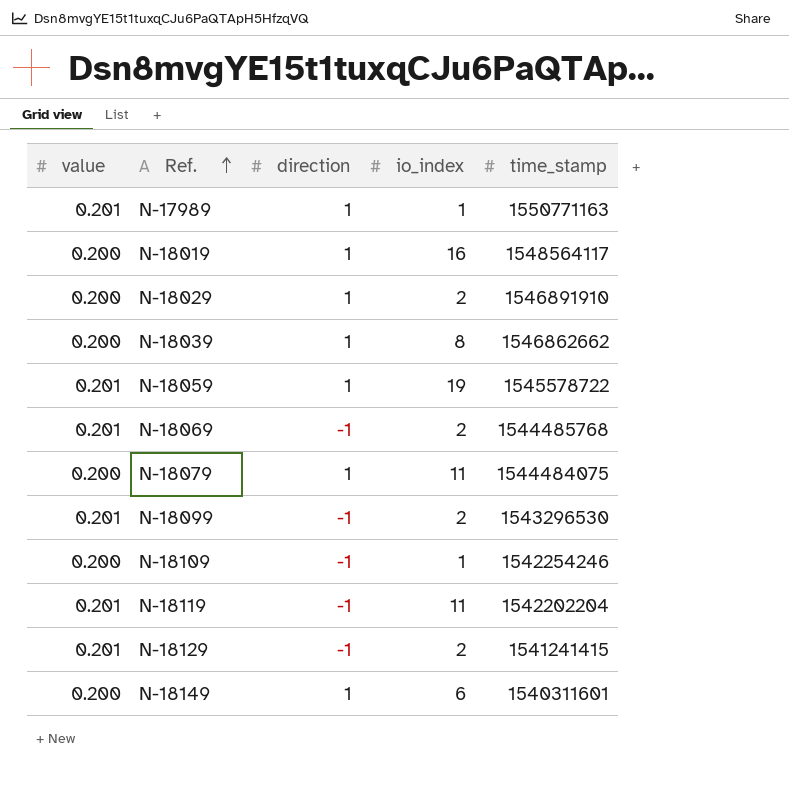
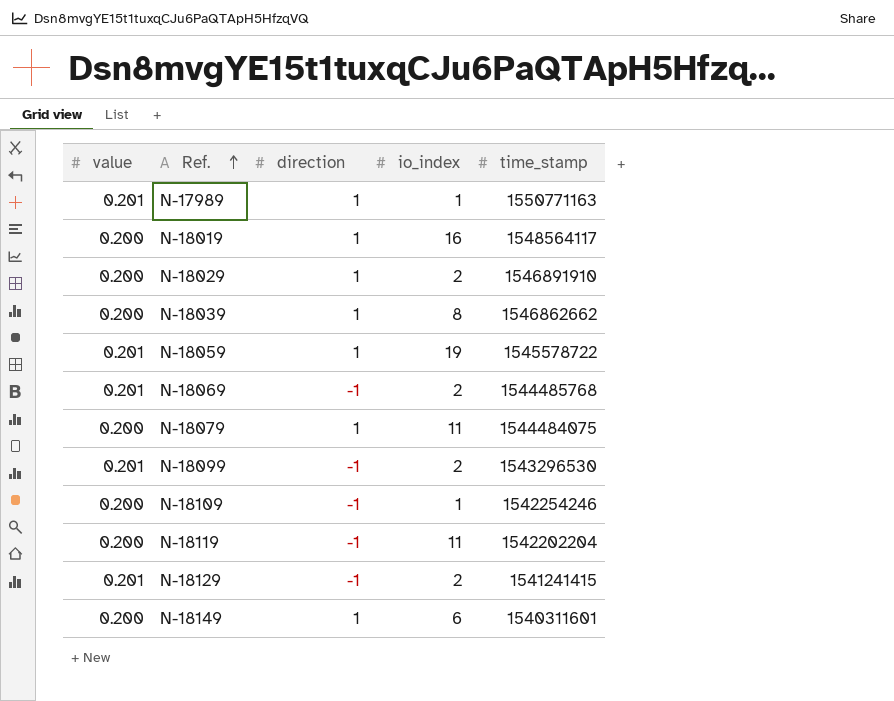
N-18119 | value: 0.201 -> 0.200

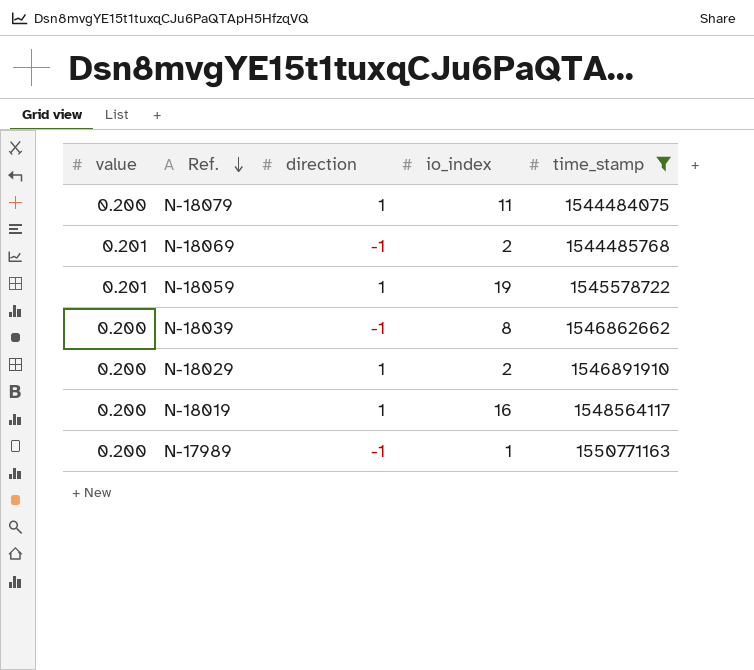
filter: none -> time_stamp >= 1544484075
row order: Ref. ascending -> Ref. descending
N-18039 | direction: 1 -> -1
N-17989 | value: 0.201 -> 0.200
N-17989 | direction: 1 -> -1

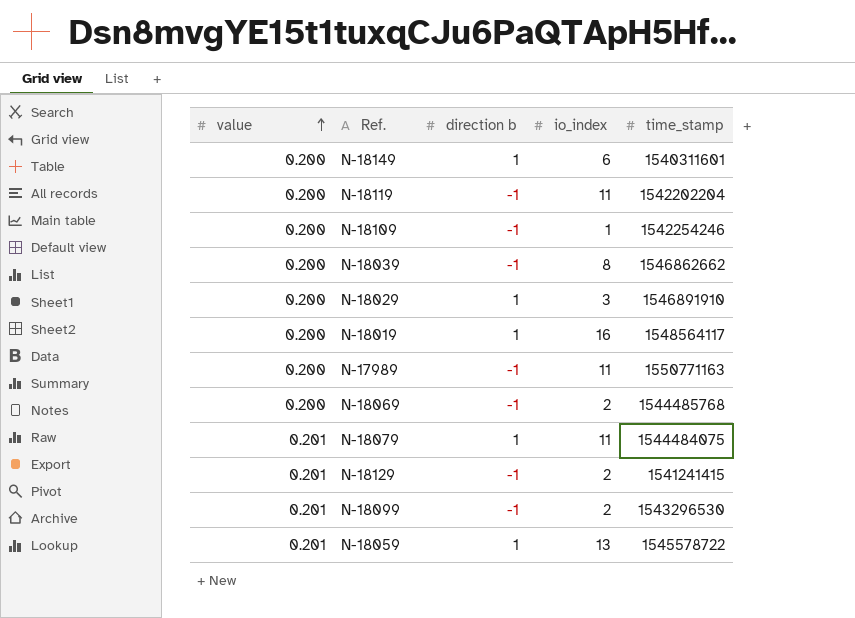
filter: time_stamp >= 1544484075 -> none
row order: Ref. descending -> value ascending
column name: direction -> direction b
N-18029 | io_index: 2 -> 3
N-17989 | io_index: 1 -> 11
N-18069 | value: 0.201 -> 0.200
N-18079 | value: 0.200 -> 0.201
N-18059 | io_index: 19 -> 13

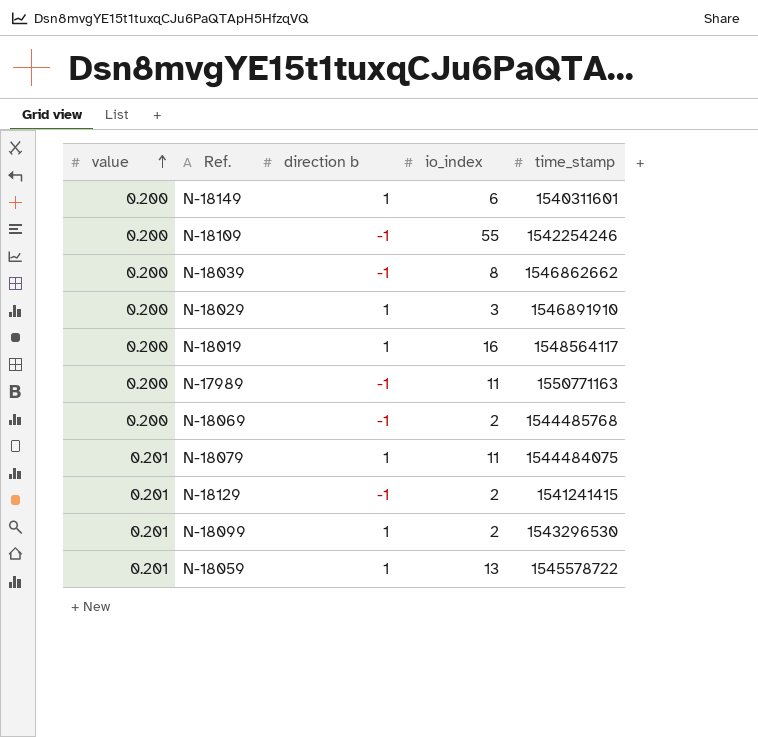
row N-18119: 0.200 | -1 | 11 | 1542202204 -> none
N-18109 | io_index: 1 -> 55
N-18099 | direction b: -1 -> 1

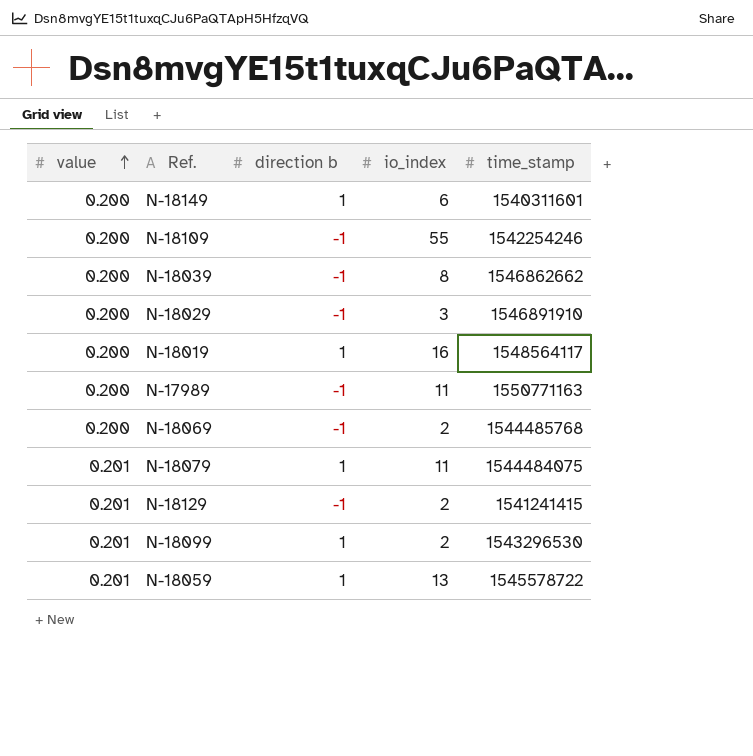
N-18029 | direction b: 1 -> -1

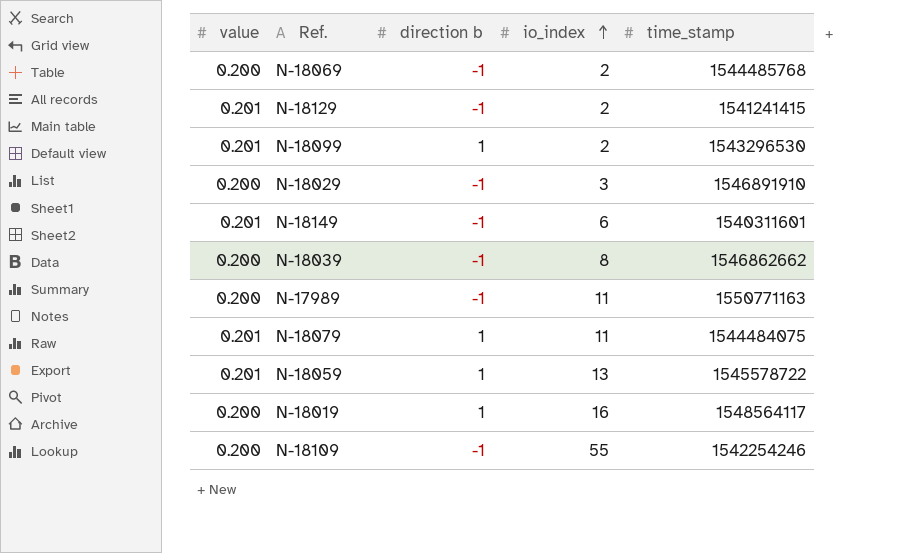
row order: value ascending -> io_index ascending
N-18149 | value: 0.200 -> 0.201
N-18149 | direction b: 1 -> -1

